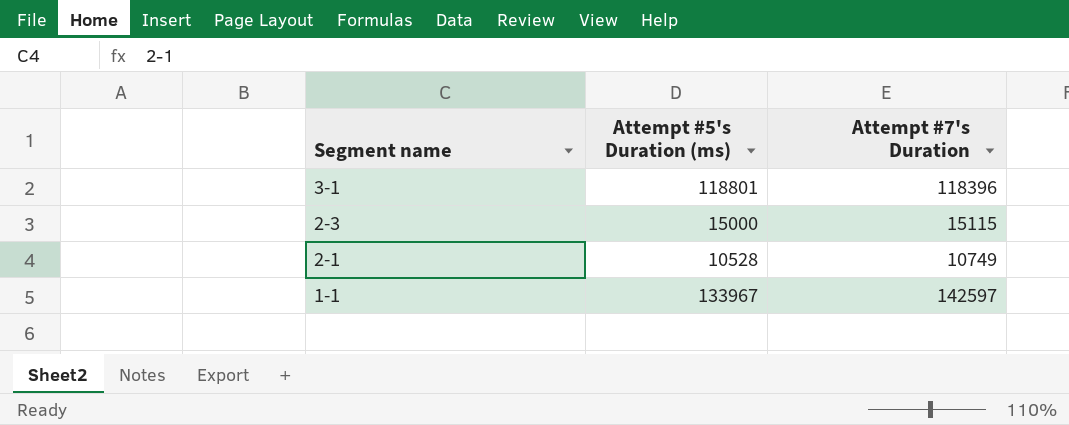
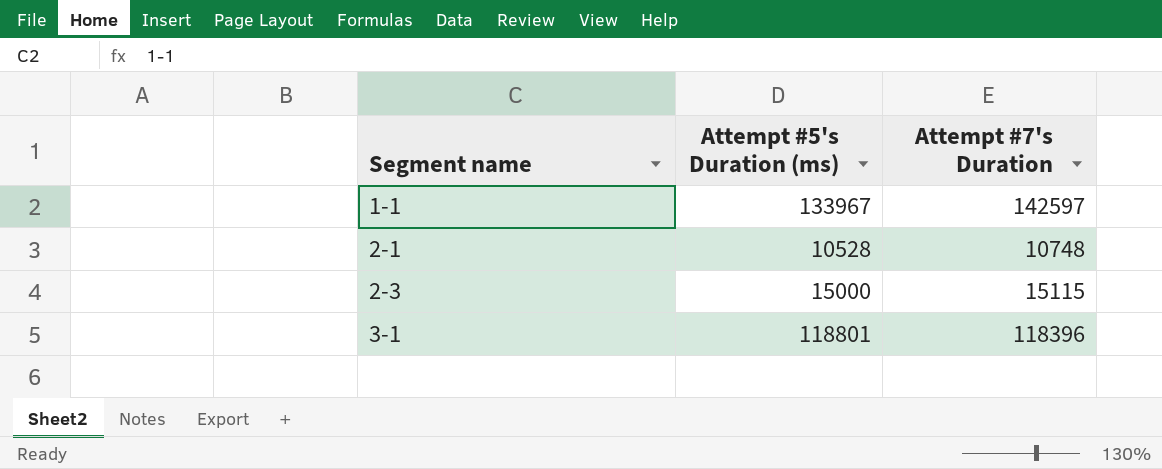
row order: Segment name descending -> Segment name ascending
2-1 | Attempt #7's Duration: 10749 -> 10748

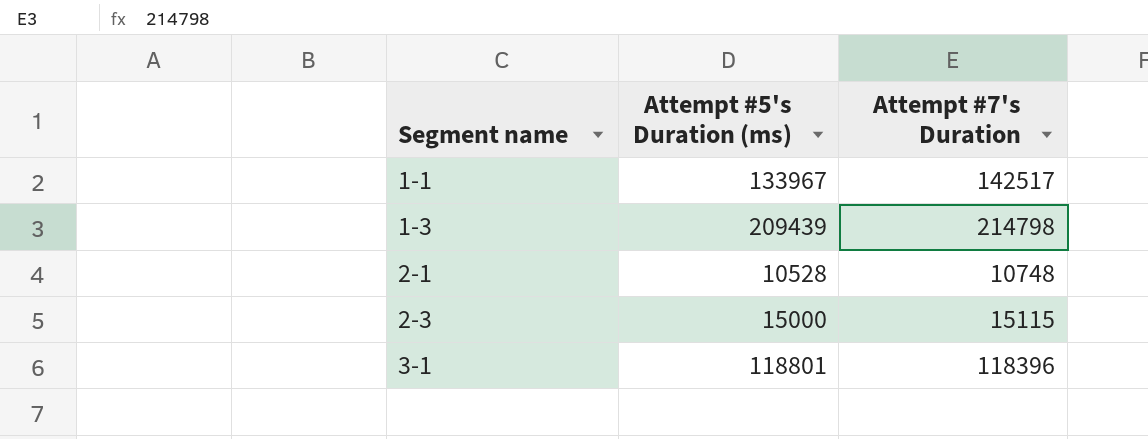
1-1 | Attempt #7's Duration: 142597 -> 142517
row 1-3: none -> 209439 | 214798

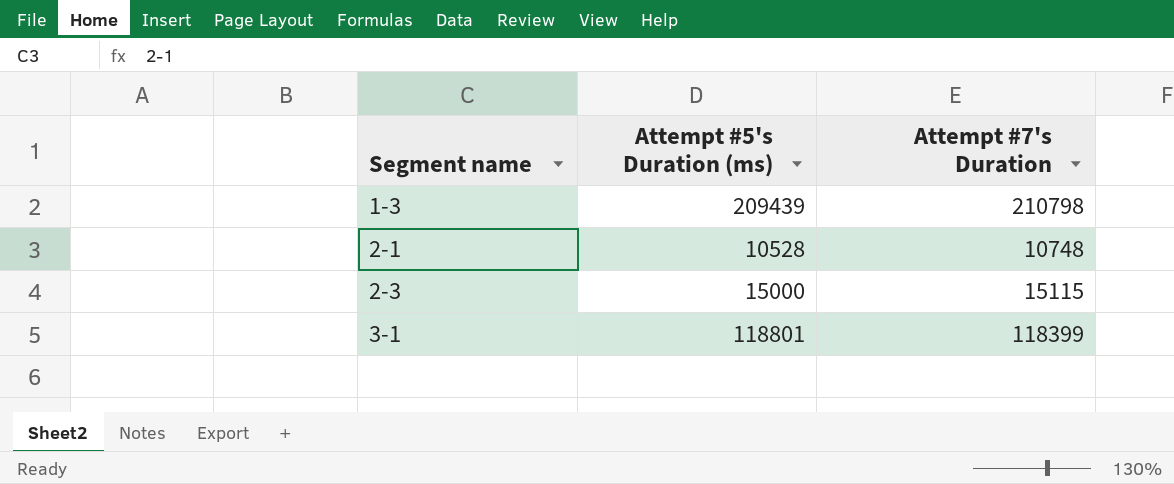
row 1-1: 133967 | 142517 -> none
1-3 | Attempt #7's Duration: 214798 -> 210798
3-1 | Attempt #7's Duration: 118396 -> 118399

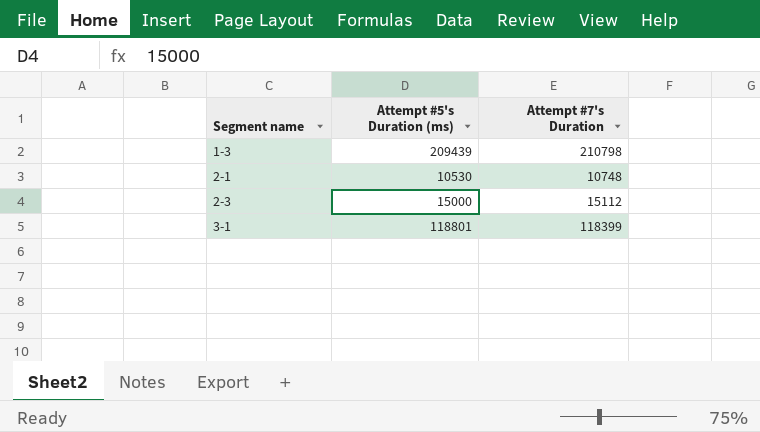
2-1 | Attempt #5's Duration (ms): 10528 -> 10530
2-3 | Attempt #7's Duration: 15115 -> 15112

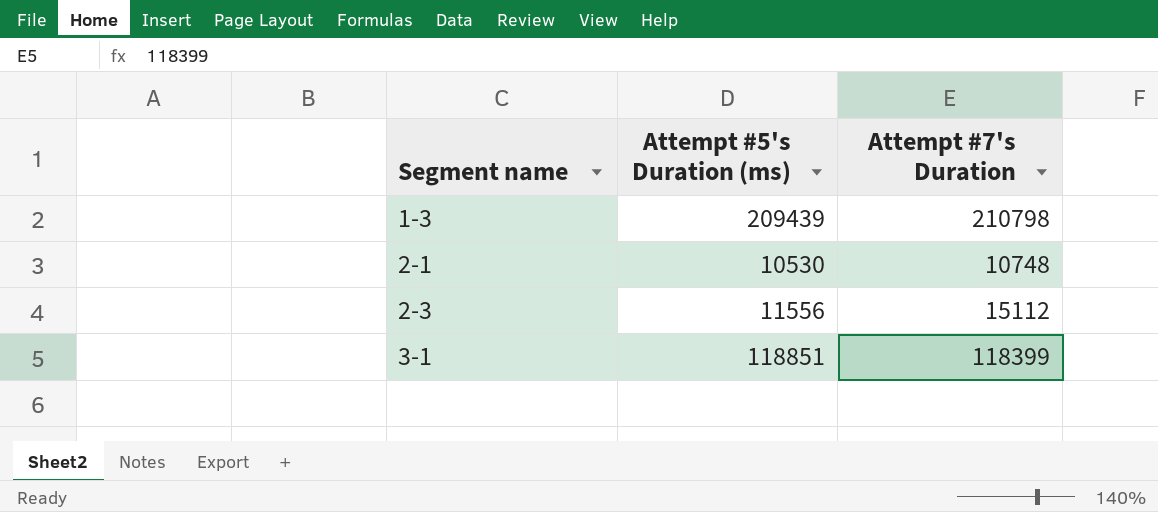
2-3 | Attempt #5's Duration (ms): 15000 -> 11556
3-1 | Attempt #5's Duration (ms): 118801 -> 118851

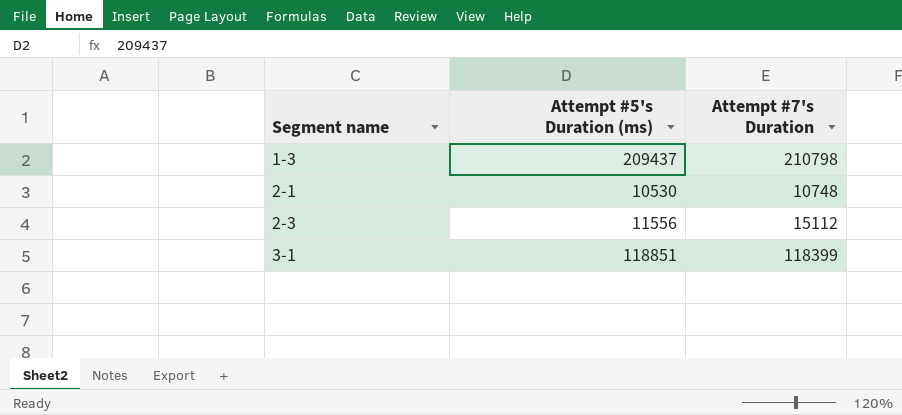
1-3 | Attempt #5's Duration (ms): 209439 -> 209437

